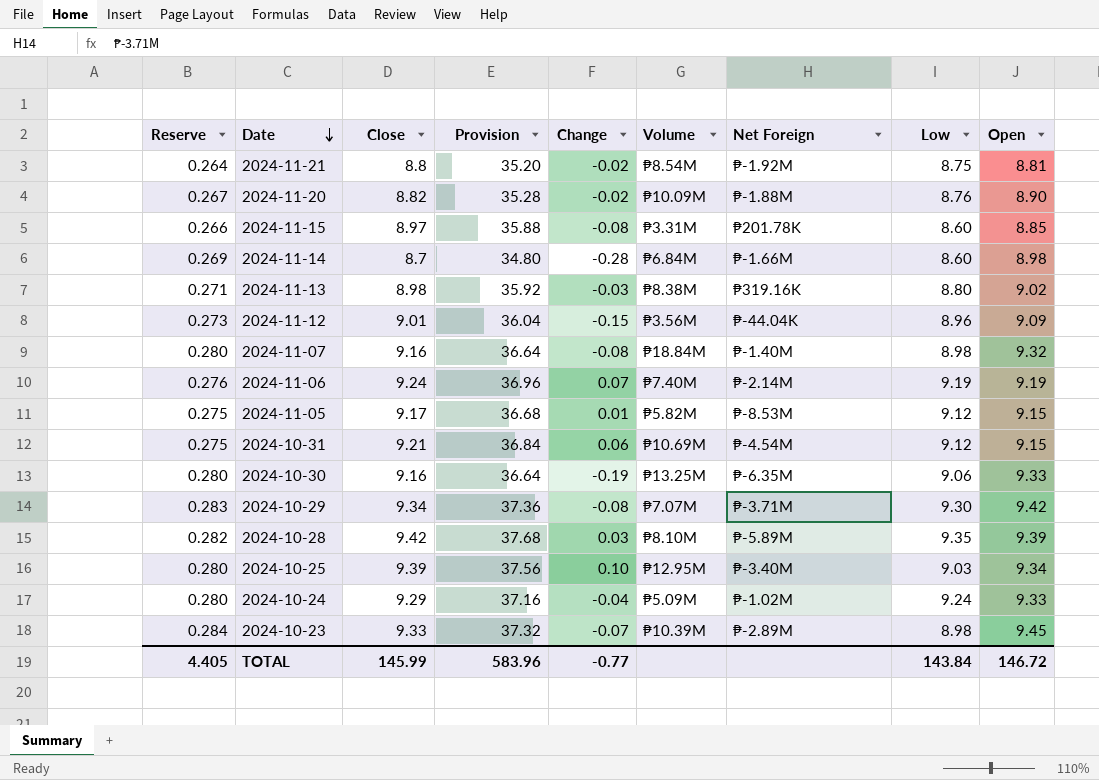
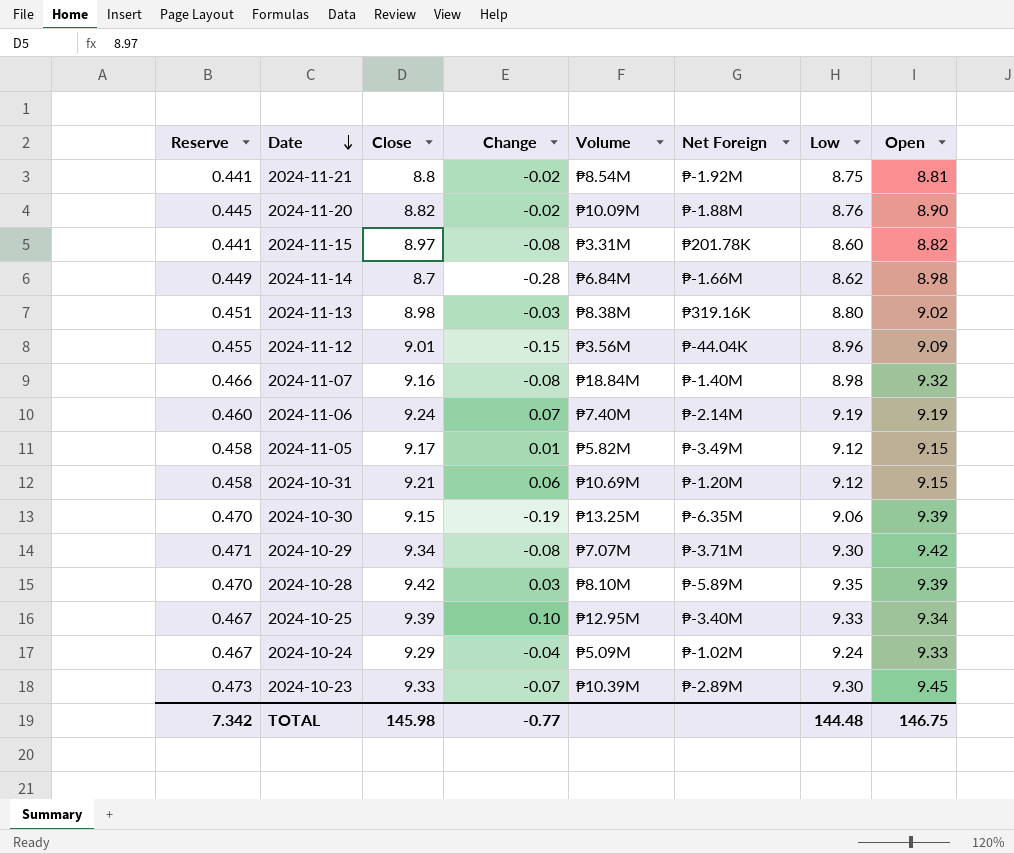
column Provision | formula: [Close] * 4 -> none
column Reserve | formula: [Open] * 0.03 -> [Open] * 0.05
2024-11-15 | Open: 8.85 -> 8.82
2024-11-14 | Low: 8.60 -> 8.62
2024-11-05 | Net Foreign: ₱-8.53M -> ₱-3.49M
2024-10-31 | Net Foreign: ₱-4.54M -> ₱-1.20M
2024-10-30 | Close: 9.16 -> 9.15
2024-10-30 | Open: 9.33 -> 9.39
2024-10-25 | Low: 9.03 -> 9.33
2024-10-23 | Low: 8.98 -> 9.30
TOTAL | Reserve: 4.405 -> 7.342
TOTAL | Close: 145.99 -> 145.98
TOTAL | Low: 143.84 -> 144.48
TOTAL | Open: 146.72 -> 146.75

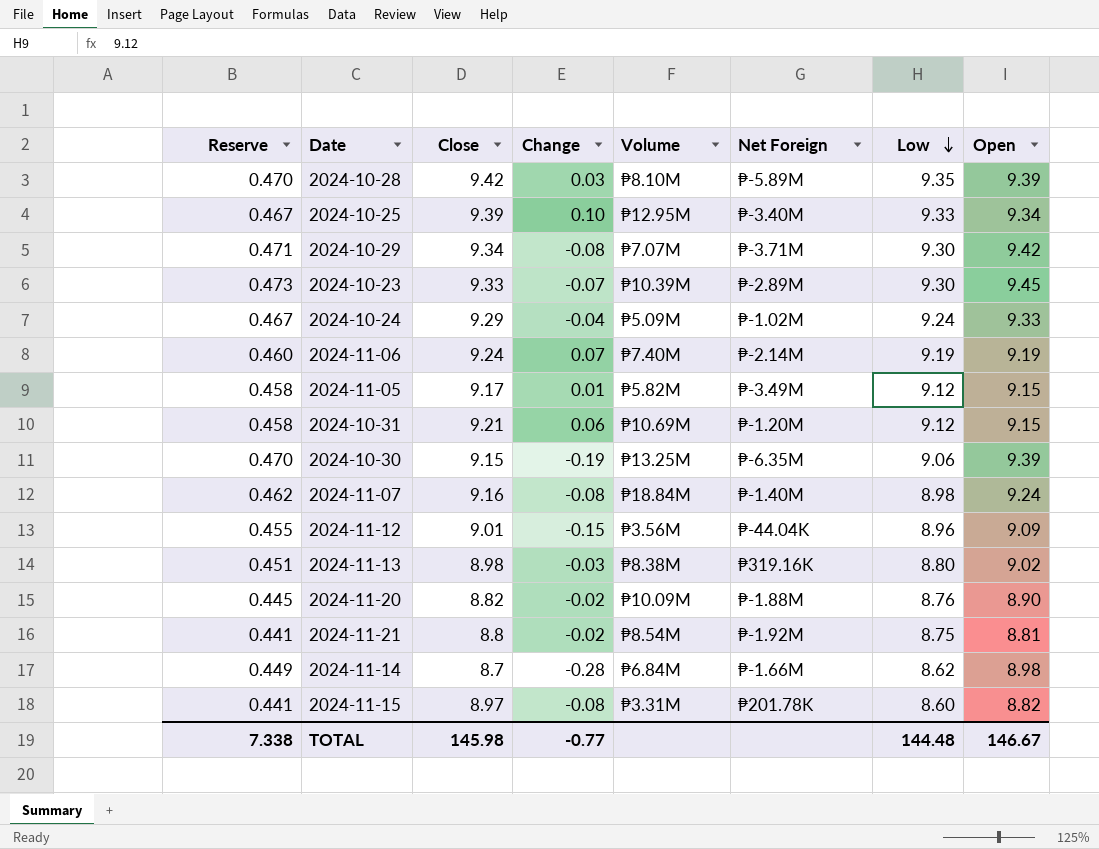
row order: Date descending -> Low descending
2024-11-07 | Reserve: 0.466 -> 0.462
2024-11-07 | Open: 9.32 -> 9.24
TOTAL | Reserve: 7.342 -> 7.338
TOTAL | Open: 146.75 -> 146.67

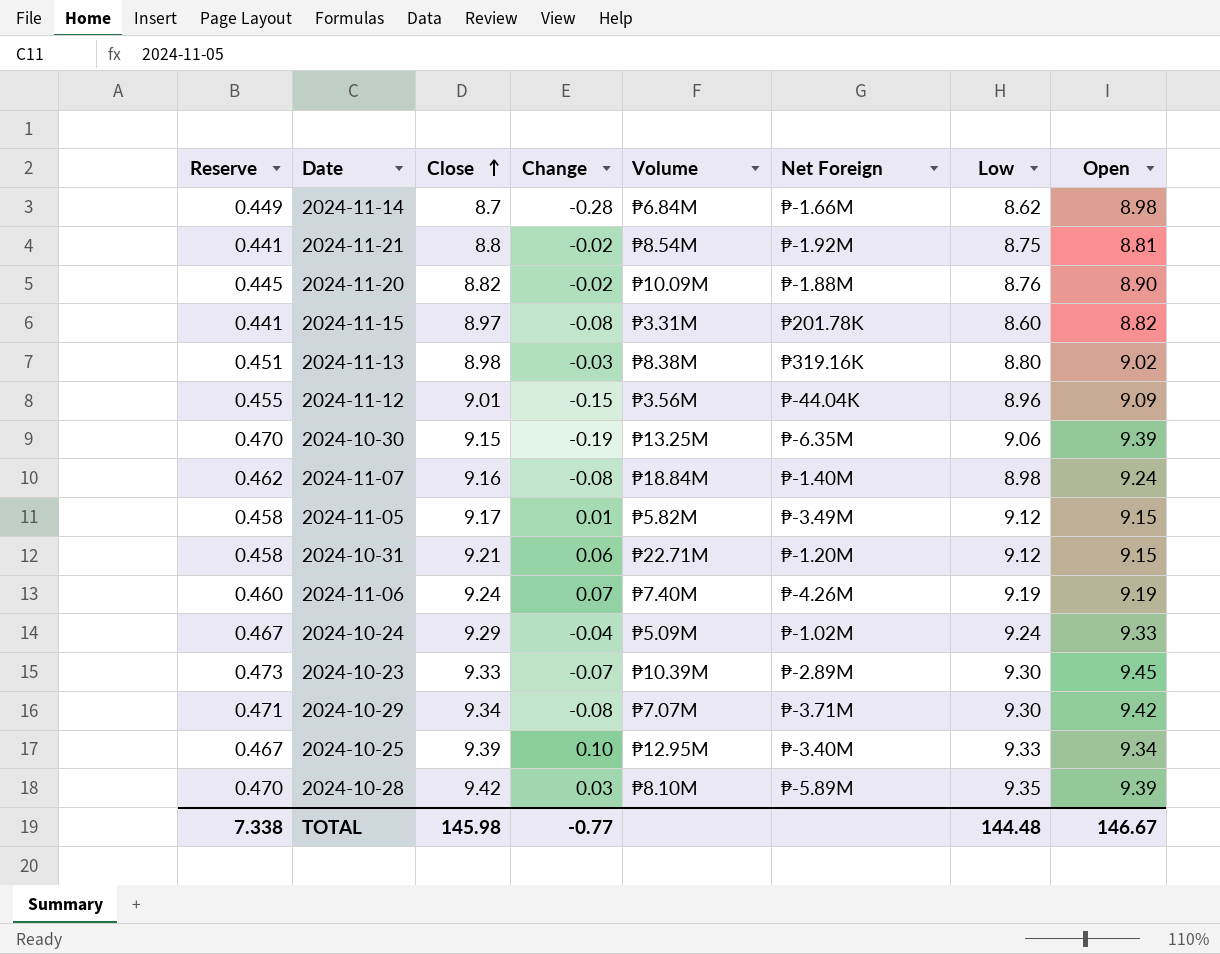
row order: Low descending -> Close ascending
2024-10-31 | Volume: ₱10.69M -> ₱22.71M
2024-11-06 | Net Foreign: ₱-2.14M -> ₱-4.26M

